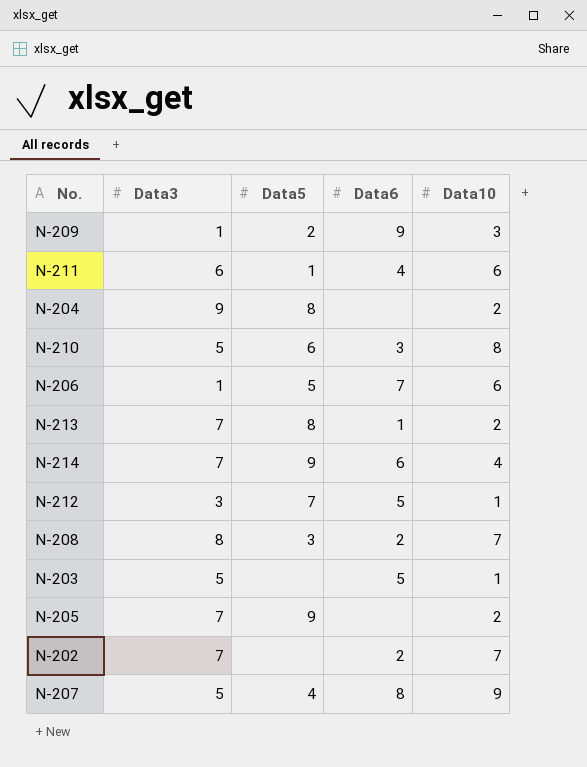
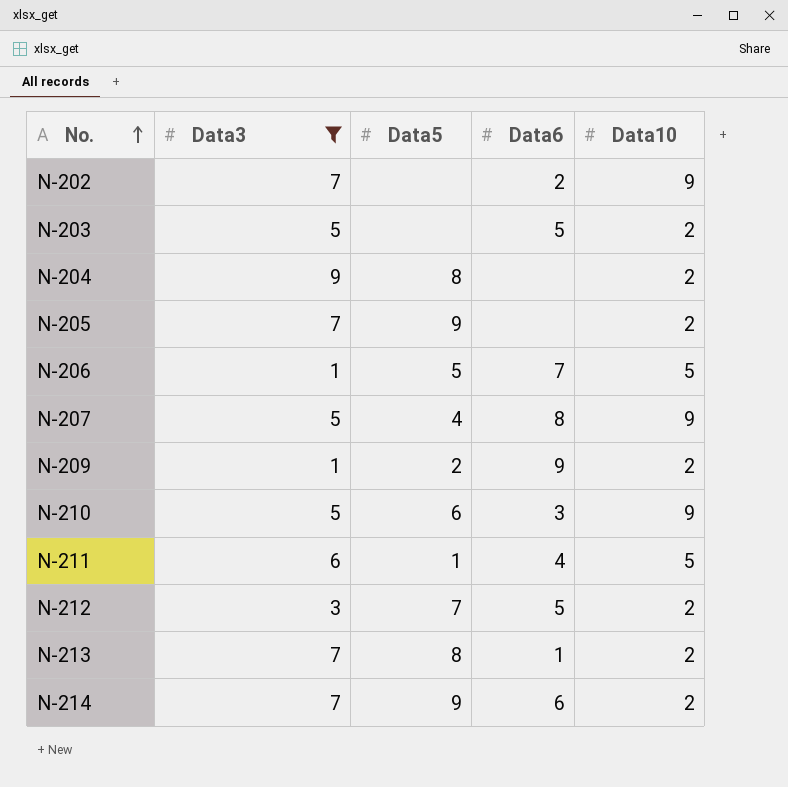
filter: none -> Data3 != 8
row order: none -> No. ascending
N-202 | Data10: 7 -> 9
N-203 | Data10: 1 -> 2
N-206 | Data10: 6 -> 5
N-209 | Data10: 3 -> 2
N-210 | Data10: 8 -> 9
N-211 | Data10: 6 -> 5
N-212 | Data10: 1 -> 2
N-214 | Data10: 4 -> 2

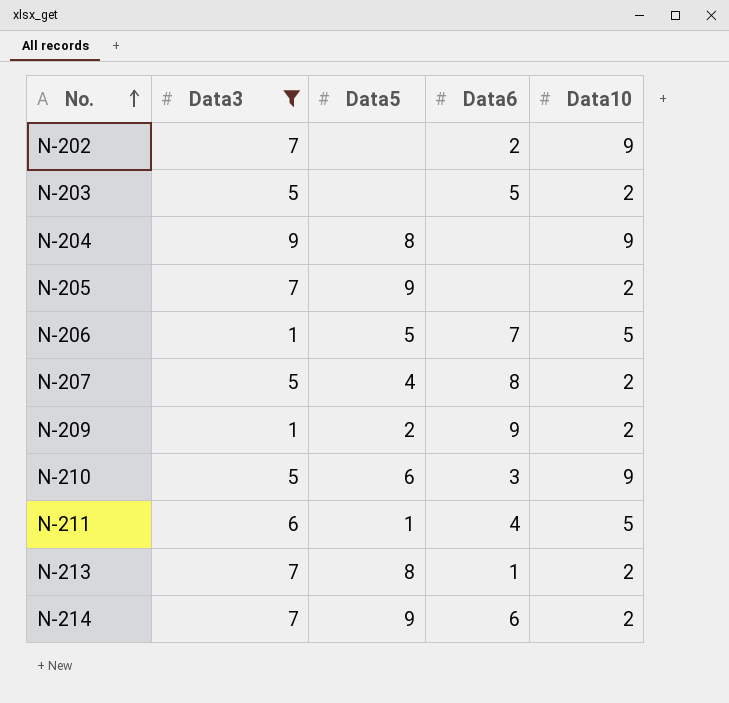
row N-212: 3 | 7 | 5 | 2 -> none
N-204 | Data10: 2 -> 9
N-207 | Data10: 9 -> 2

